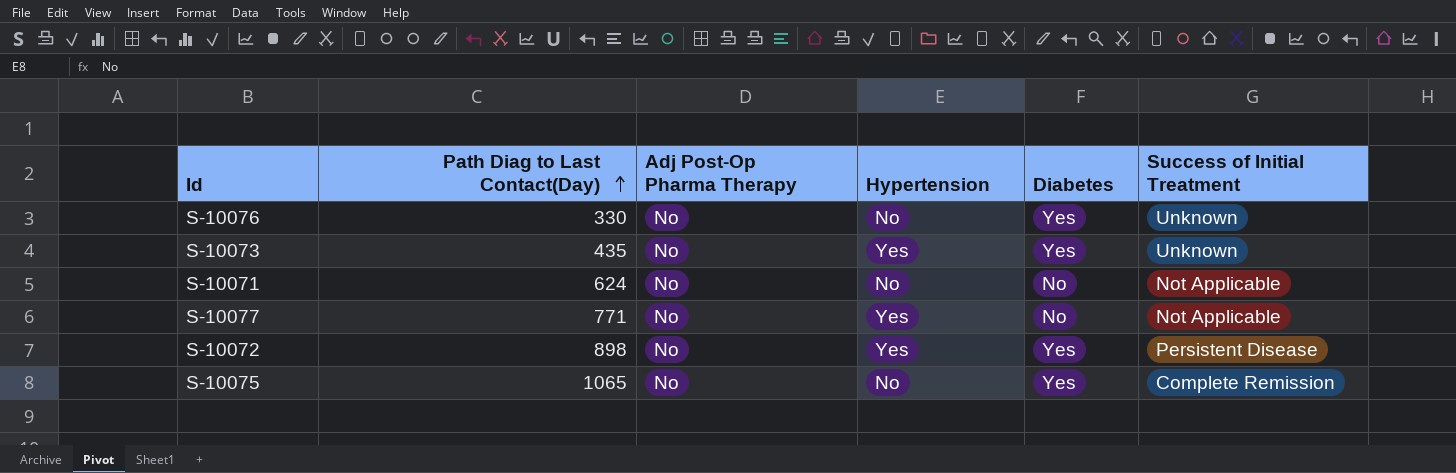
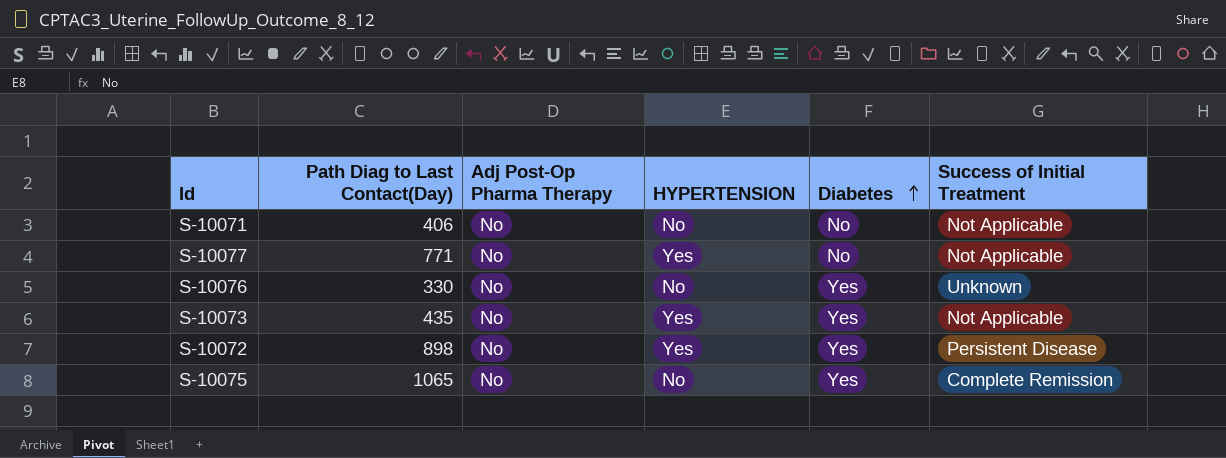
row order: Path Diag to Last Contact(Day) ascending -> Diabetes ascending
column name: Hypertension -> HYPERTENSION
S-10071 | Path Diag to Last Contact(Day): 624 -> 406
S-10073 | Success of Initial Treatment: Unknown -> Not Applicable

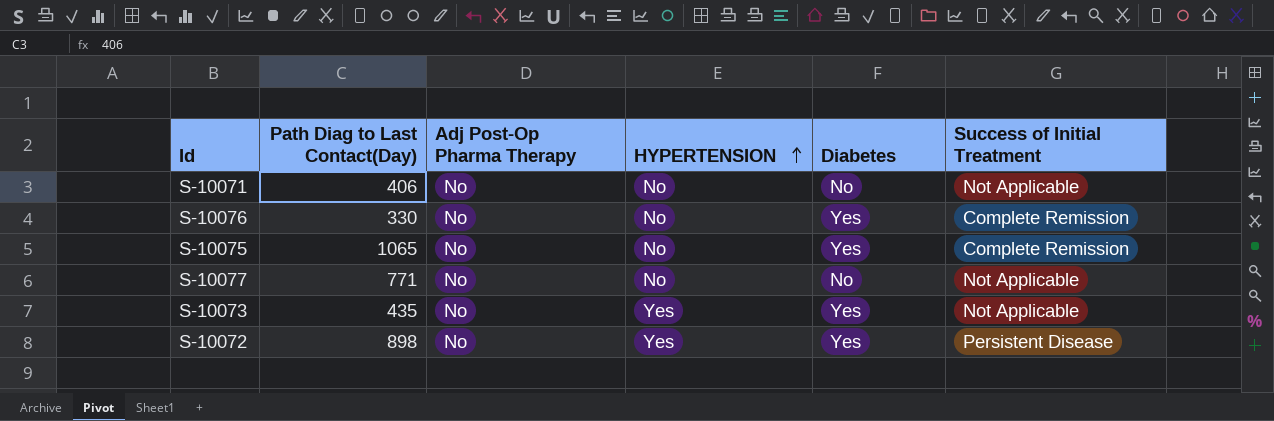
row order: Diabetes ascending -> HYPERTENSION ascending
S-10076 | Success of Initial Treatment: Unknown -> Complete Remission
S-10077 | HYPERTENSION: Yes -> No

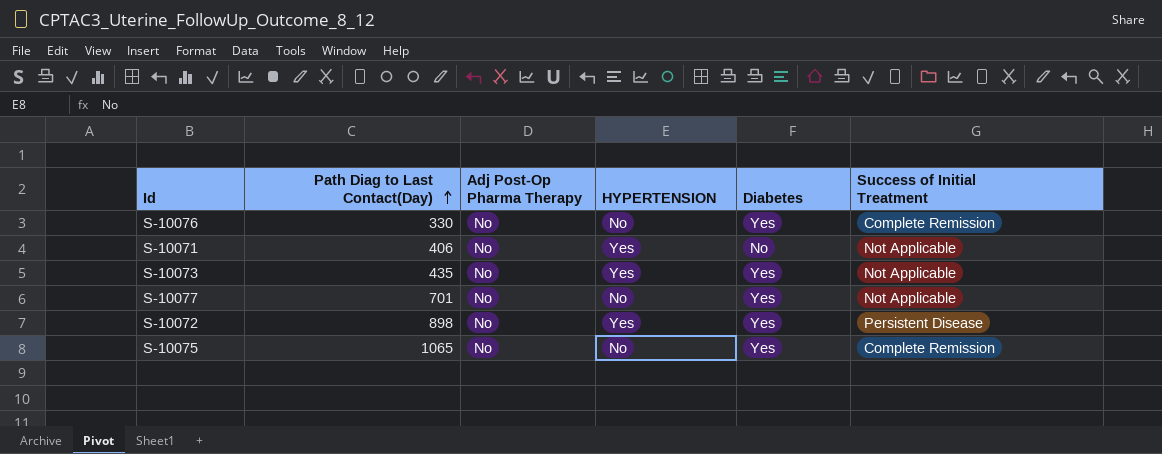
row order: HYPERTENSION ascending -> Path Diag to Last Contact(Day) ascending
S-10071 | HYPERTENSION: No -> Yes
S-10077 | Path Diag to Last Contact(Day): 771 -> 701
S-10077 | Diabetes: No -> Yes

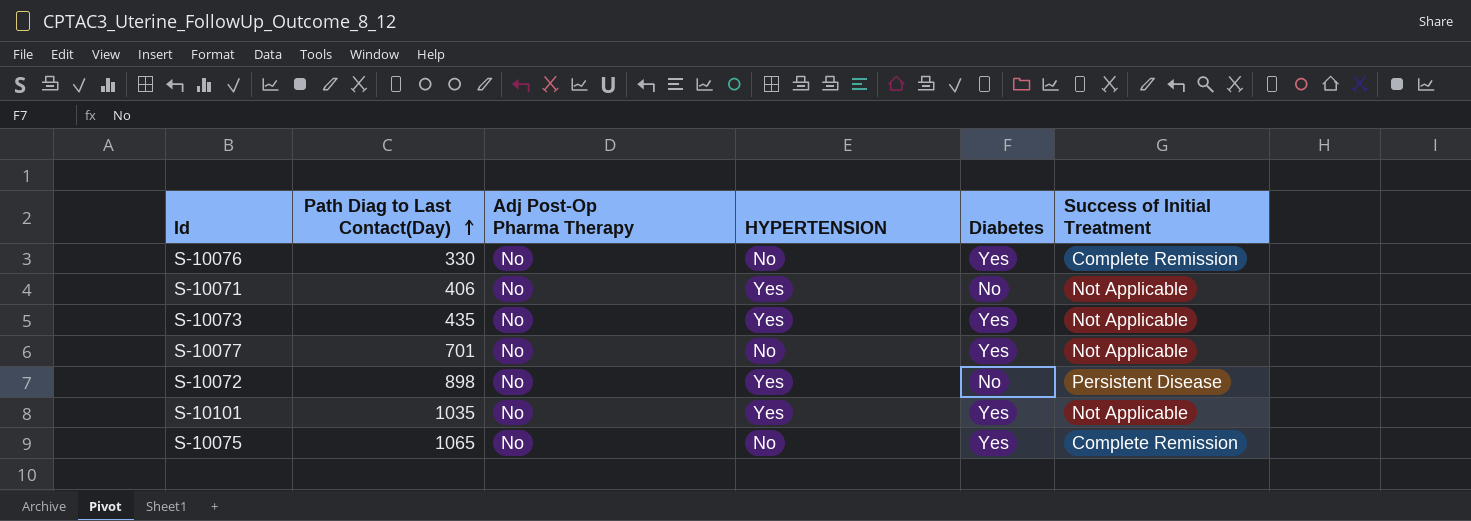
S-10072 | Diabetes: Yes -> No
row S-10101: none -> 1035 | No | Yes | Yes | Not Applicable

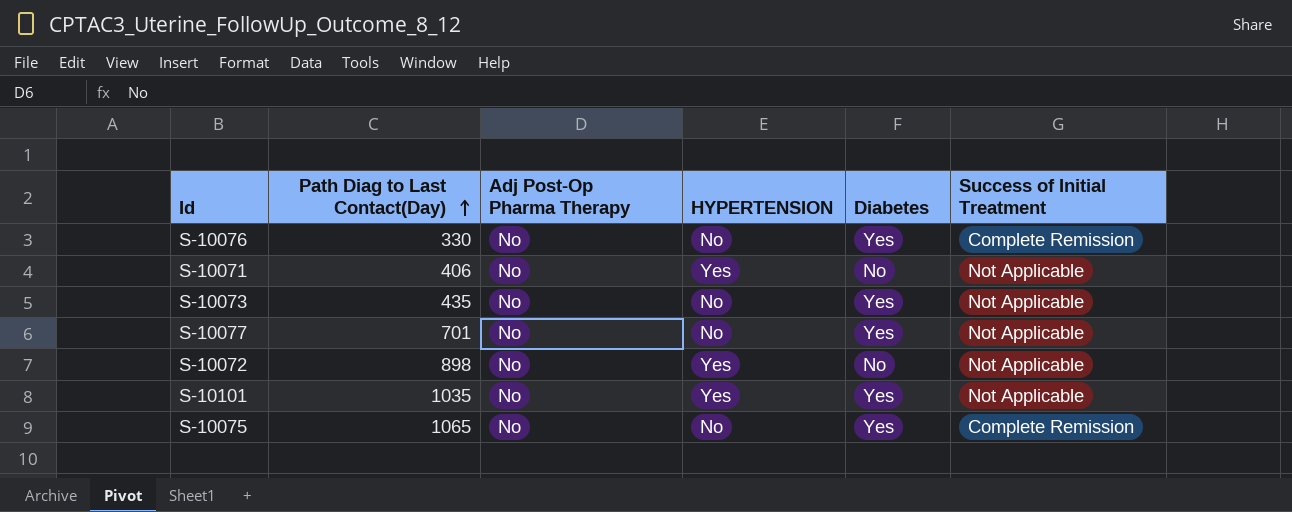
S-10073 | HYPERTENSION: Yes -> No
S-10072 | Success of Initial Treatment: Persistent Disease -> Not Applicable

